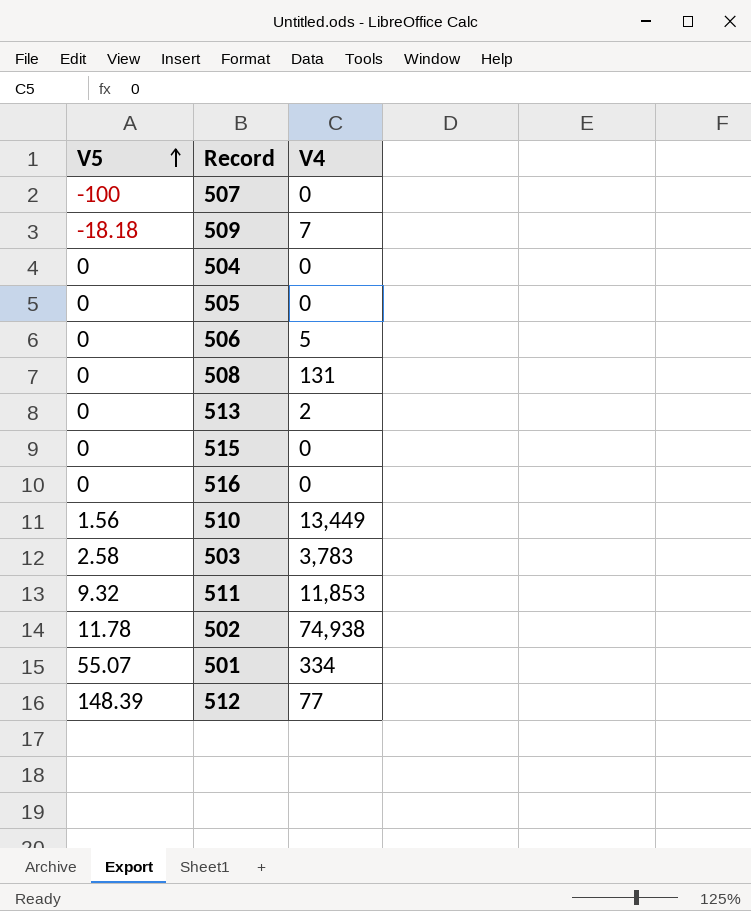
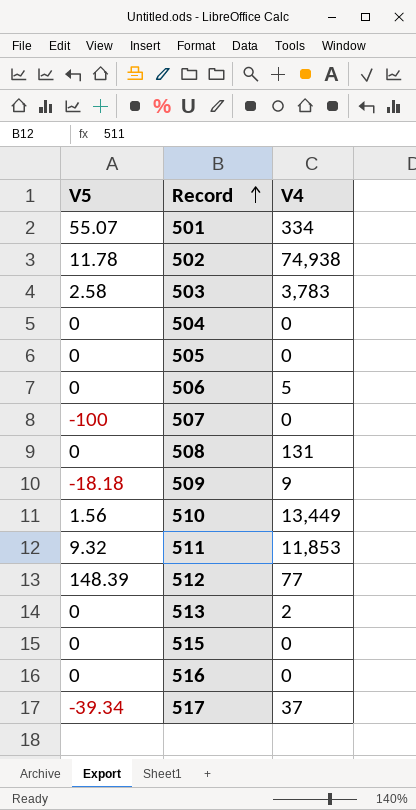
row order: V5 ascending -> Record ascending
509 | V4: 7 -> 9
row 517: none -> -39.34 | 37

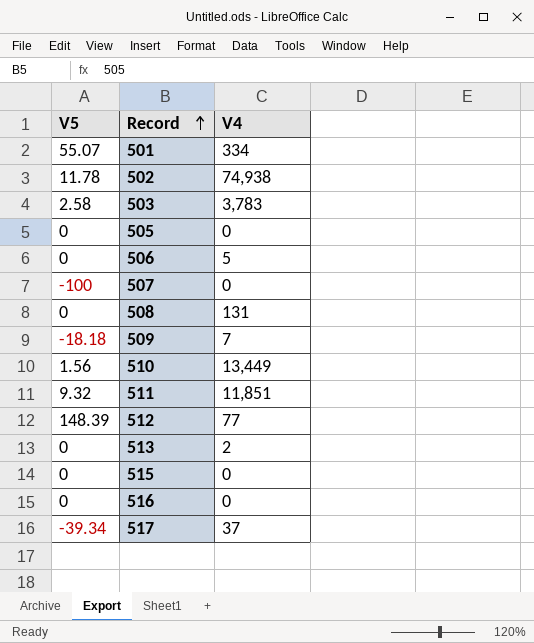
row 504: 0 | 0 -> none
509 | V4: 9 -> 7
511 | V4: 11,853 -> 11,851

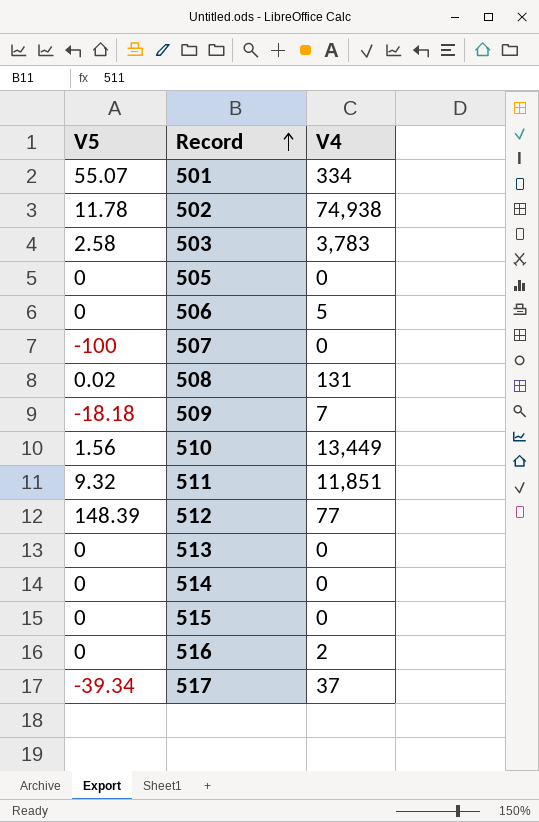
508 | V5: 0 -> 0.02
513 | V4: 2 -> 0
row 514: none -> 0 | 0
516 | V4: 0 -> 2

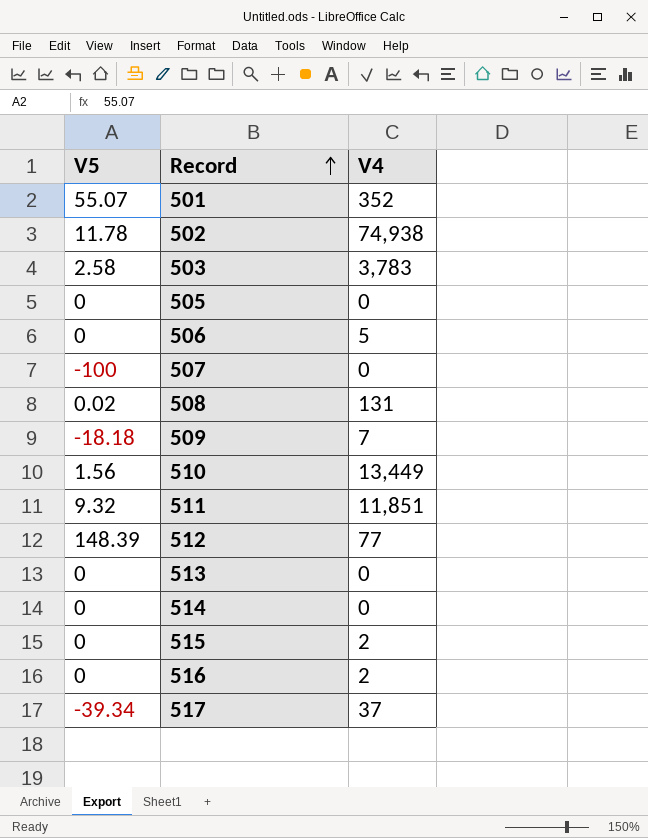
501 | V4: 334 -> 352
515 | V4: 0 -> 2

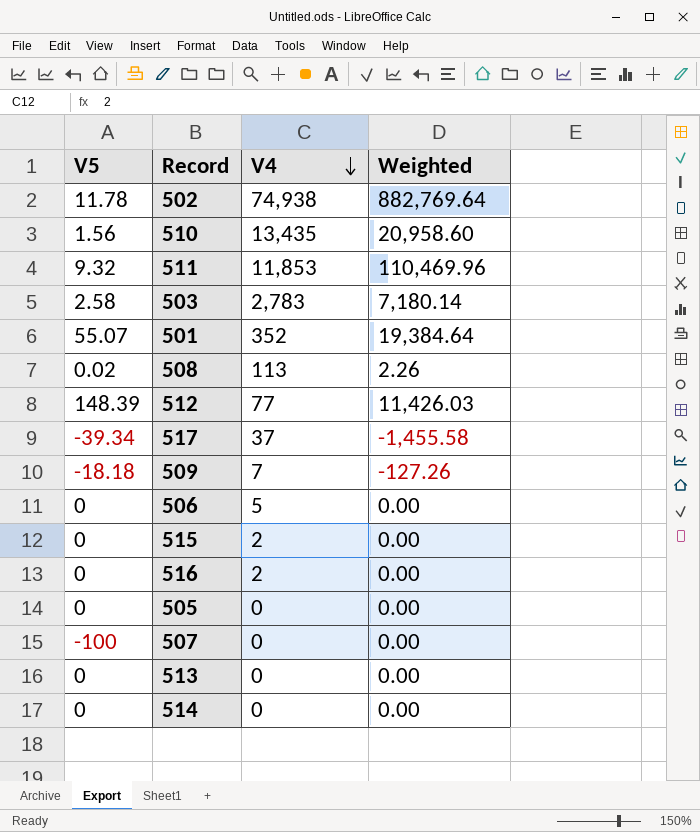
row order: Record ascending -> V4 descending
column Weighted | formula: none -> [V5] * [V4]
510 | V4: 13,449 -> 13,435
511 | V4: 11,851 -> 11,853
503 | V4: 3,783 -> 2,783
508 | V4: 131 -> 113

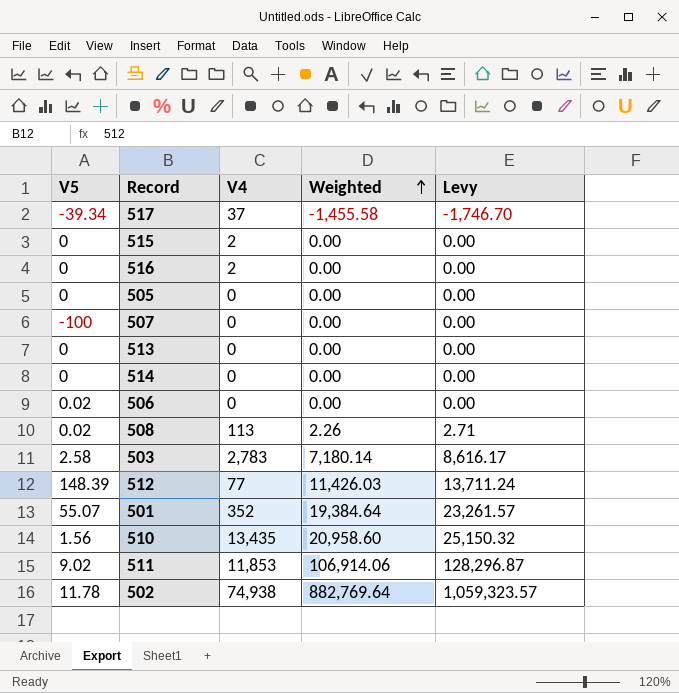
row order: V4 descending -> Weighted ascending
column Levy | formula: none -> [Weighted] * 1.2
row 509: -18.18 | 7 | -127.26 -> none
506 | V5: 0 -> 0.02
506 | V4: 5 -> 0
511 | V5: 9.32 -> 9.02
511 | Weighted: 110,469.96 -> 106,914.06

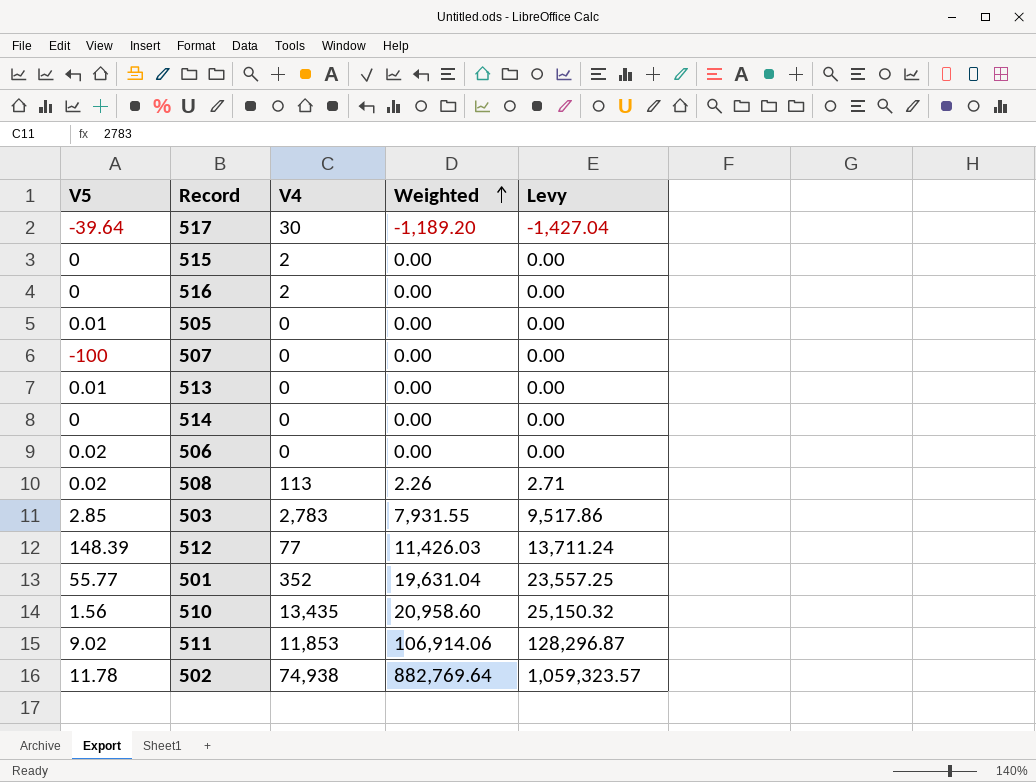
517 | V5: -39.34 -> -39.64
517 | V4: 37 -> 30
517 | Weighted: -1,455.58 -> -1,189.20
517 | Levy: -1,746.70 -> -1,427.04
505 | V5: 0 -> 0.01
513 | V5: 0 -> 0.01
503 | V5: 2.58 -> 2.85
503 | Weighted: 7,180.14 -> 7,931.55
503 | Levy: 8,616.17 -> 9,517.86
501 | V5: 55.07 -> 55.77
501 | Weighted: 19,384.64 -> 19,631.04
501 | Levy: 23,261.57 -> 23,557.25

